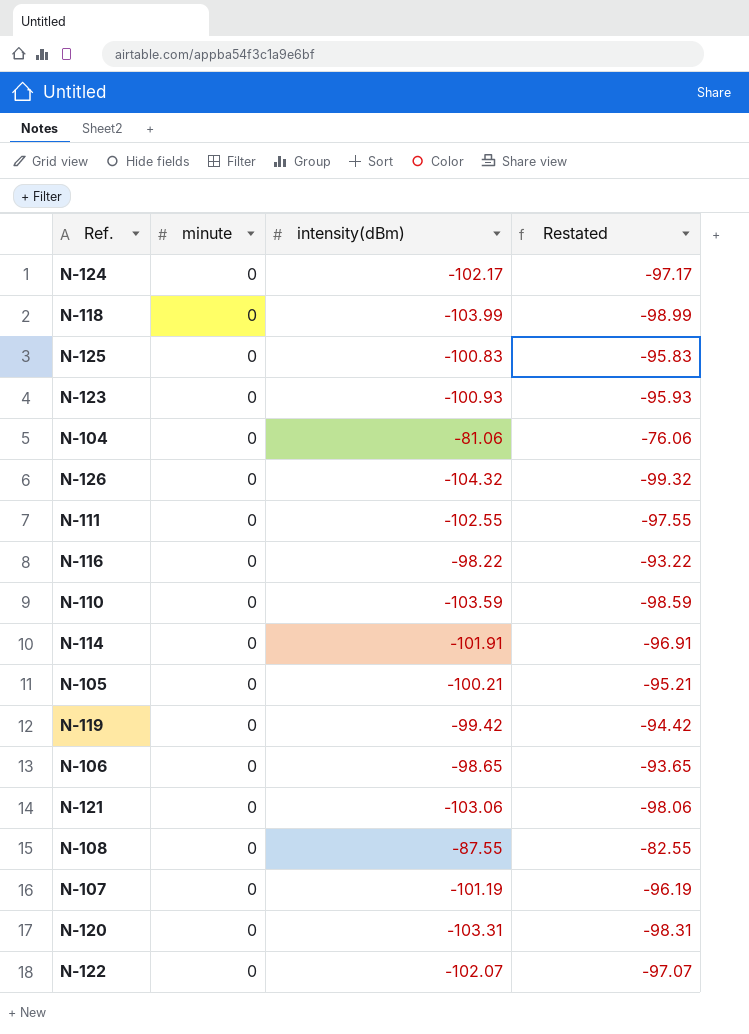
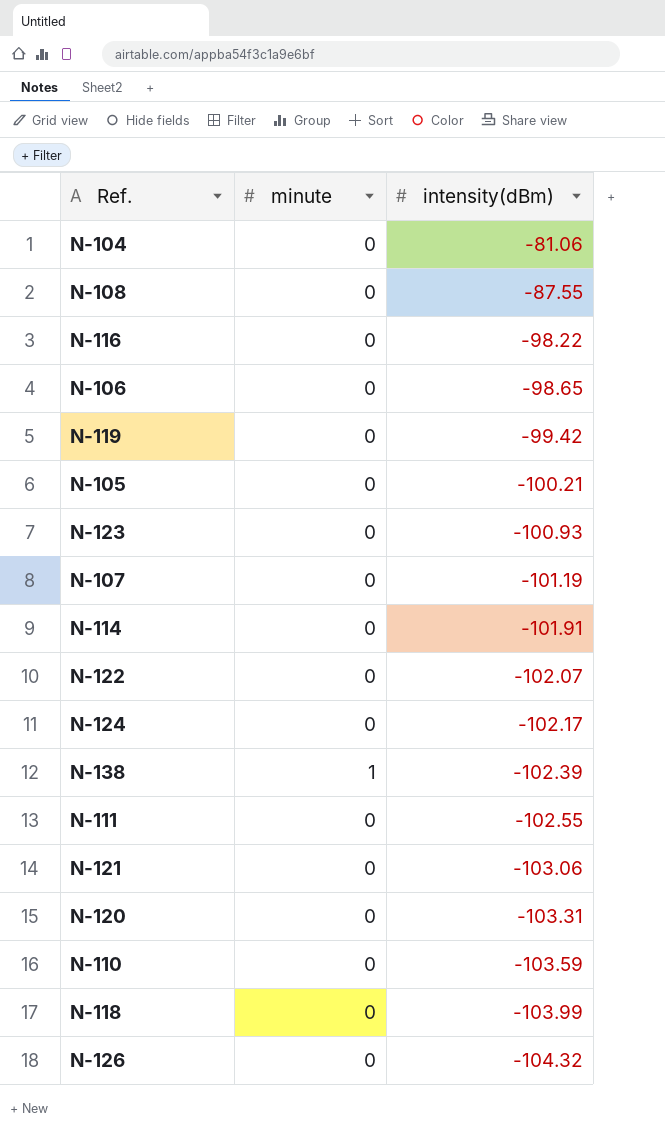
row order: none -> intensity(dBm) descending
column Restated | formula: [intensity(dBm)] + 5 -> none
row N-125: 0 | -100.83 | -95.83 -> none
row N-138: none -> 1 | -102.39

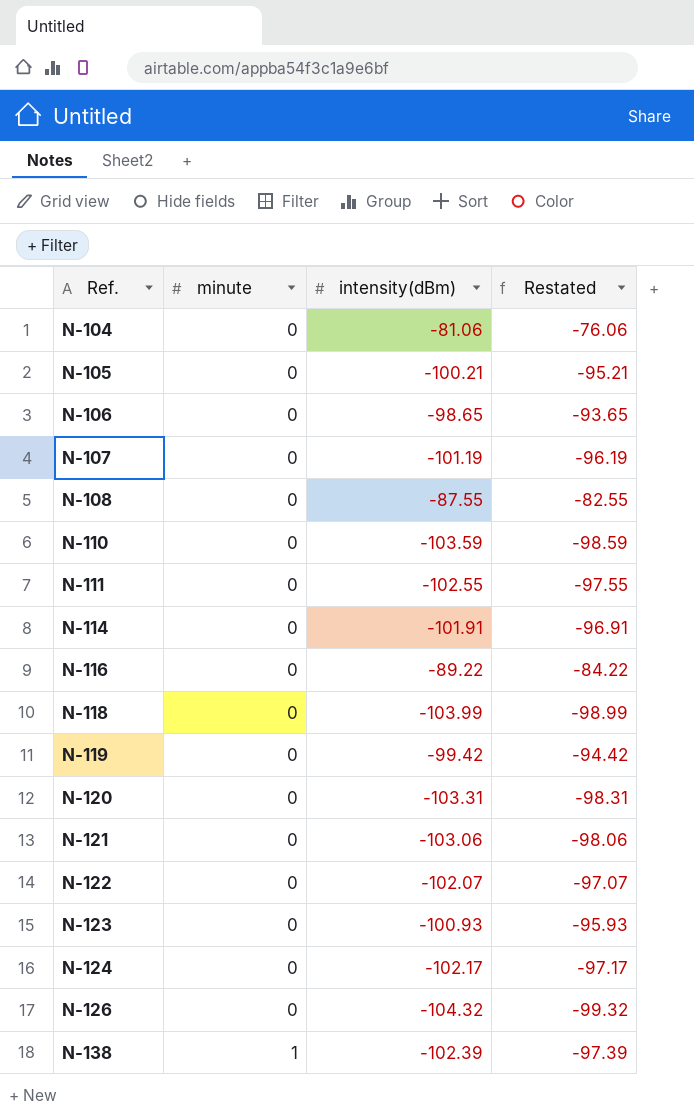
row order: intensity(dBm) descending -> Ref. ascending
column Restated | formula: none -> [intensity(dBm)] + 5
N-116 | intensity(dBm): -98.22 -> -89.22

